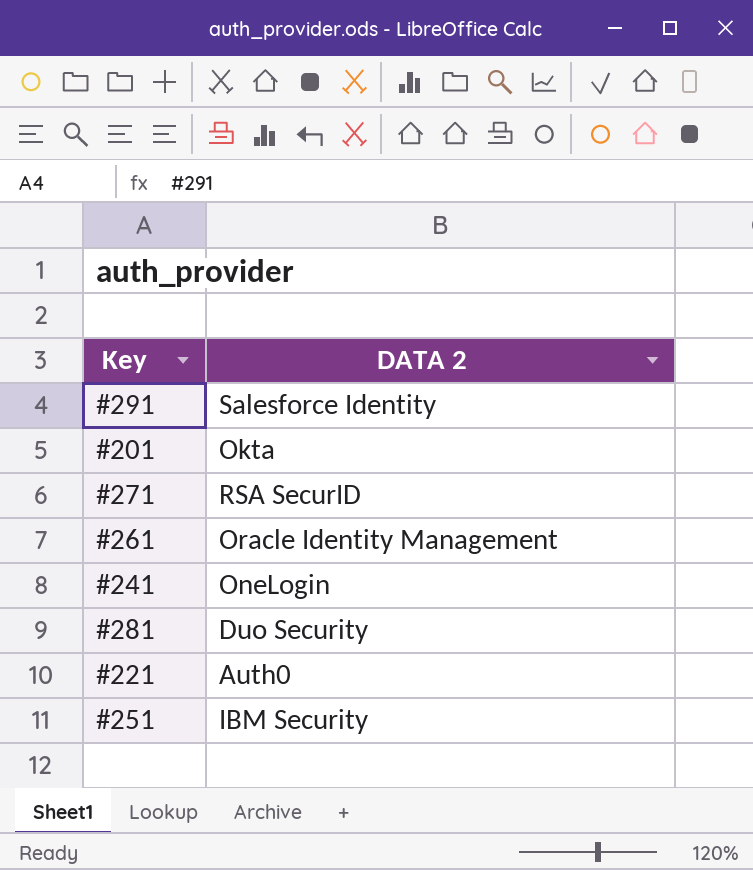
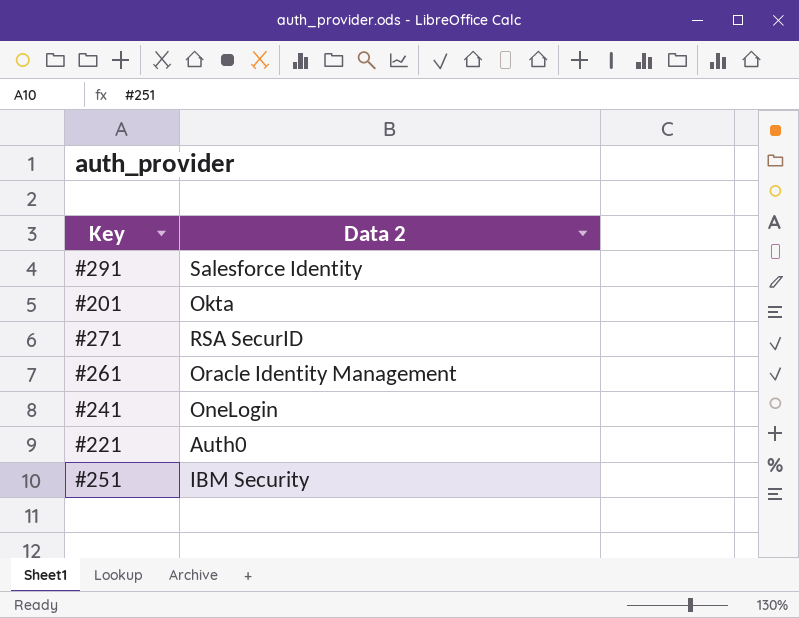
column name: DATA 2 -> Data 2
row #281: Duo Security -> none

